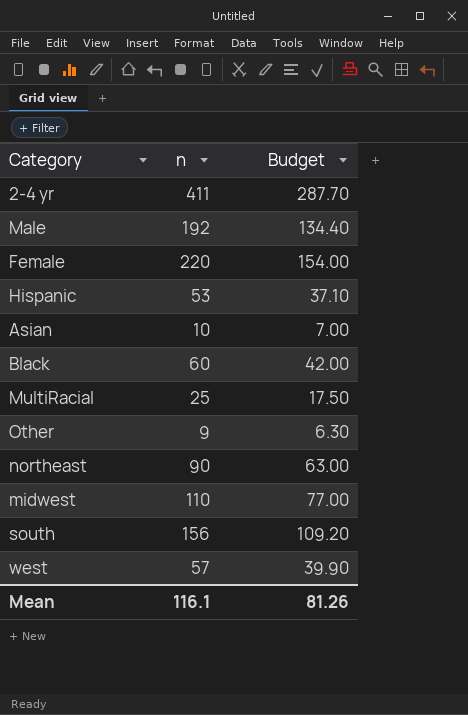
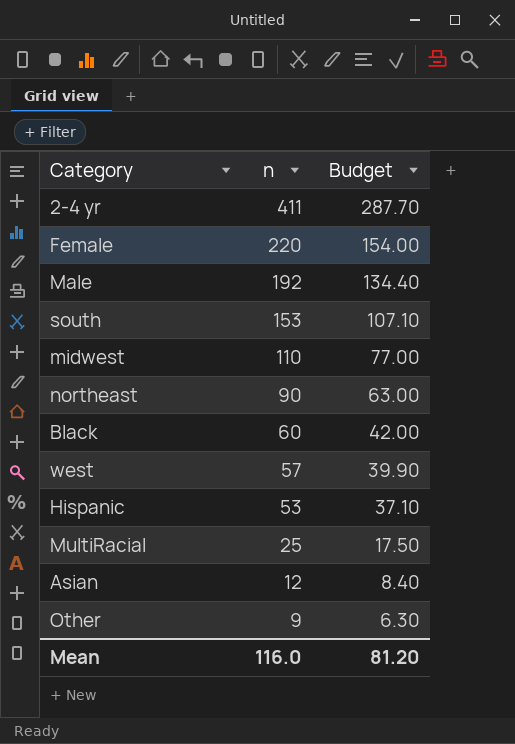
row order: none -> n descending
south | n: 156 -> 153
south | Budget: 109.20 -> 107.10
Asian | n: 10 -> 12
Asian | Budget: 7.00 -> 8.40
Mean | n: 116.1 -> 116.0
Mean | Budget: 81.26 -> 81.20

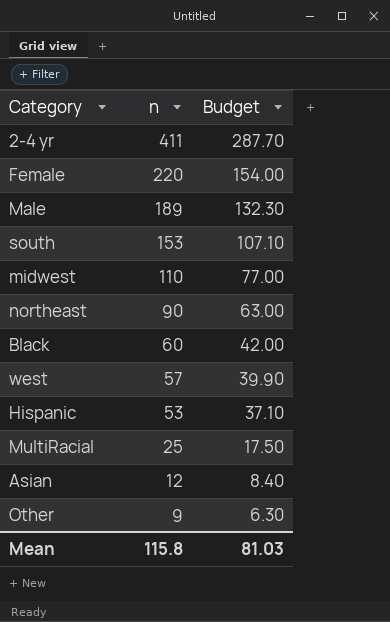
Male | n: 192 -> 189
Male | Budget: 134.40 -> 132.30
Mean | n: 116.0 -> 115.8
Mean | Budget: 81.20 -> 81.03

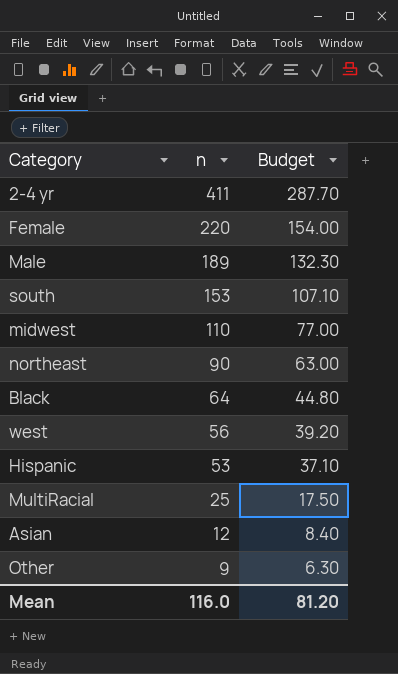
Black | n: 60 -> 64
Black | Budget: 42.00 -> 44.80
west | n: 57 -> 56
west | Budget: 39.90 -> 39.20
Mean | n: 115.8 -> 116.0
Mean | Budget: 81.03 -> 81.20

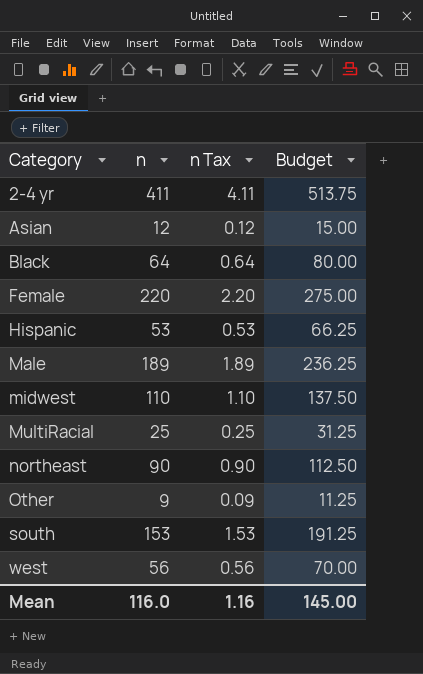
row order: n descending -> Category ascending
column n Tax | formula: none -> [n] * 0.01
column Budget | formula: [n] * 0.7 -> [n] * 1.25
Mean | Budget: 81.20 -> 145.00

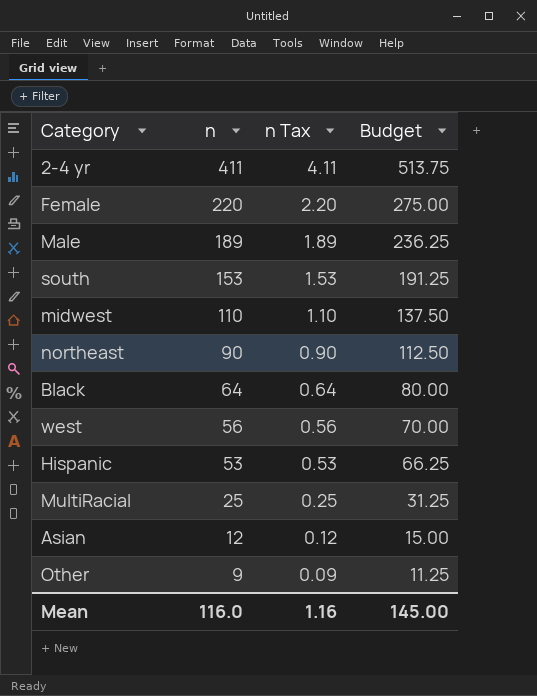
row order: Category ascending -> n descending

